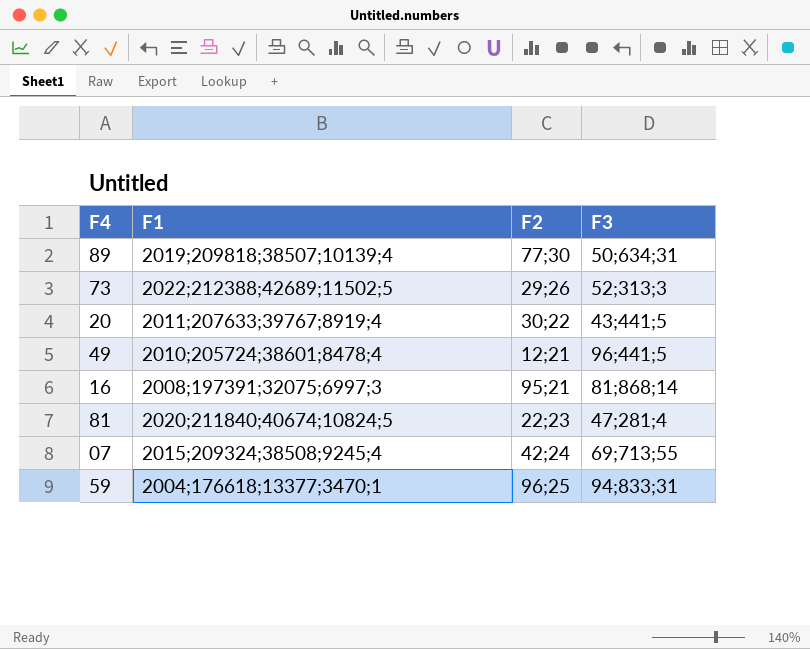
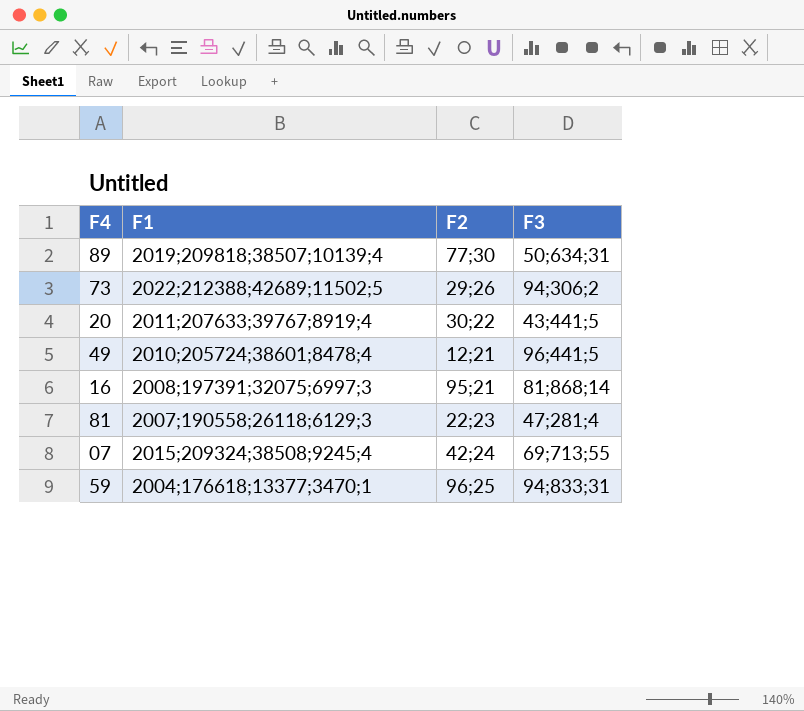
73 | F3: 52;313;3 -> 94;306;2
81 | F1: 2020;211840;40674;10824;5 -> 2007;190558;26118;6129;3

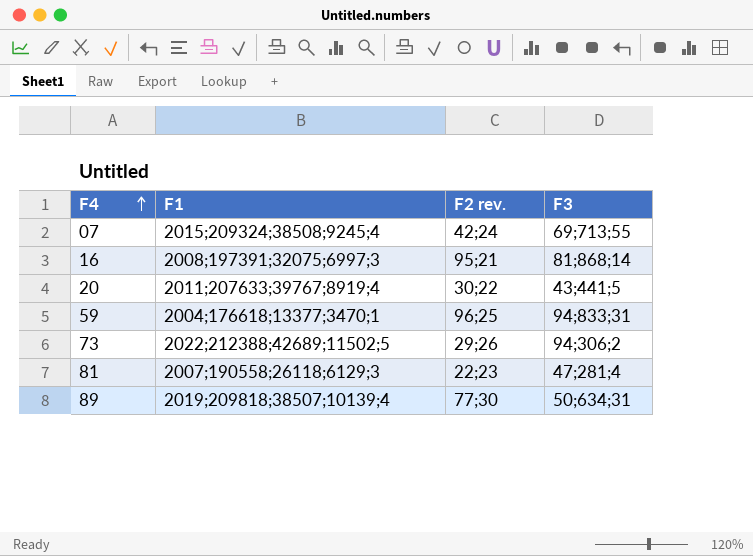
row order: none -> F4 ascending
column name: F2 -> F2 rev.
row 49: 2010;205724;38601;8478;4 | 12;21 | 96;441;5 -> none

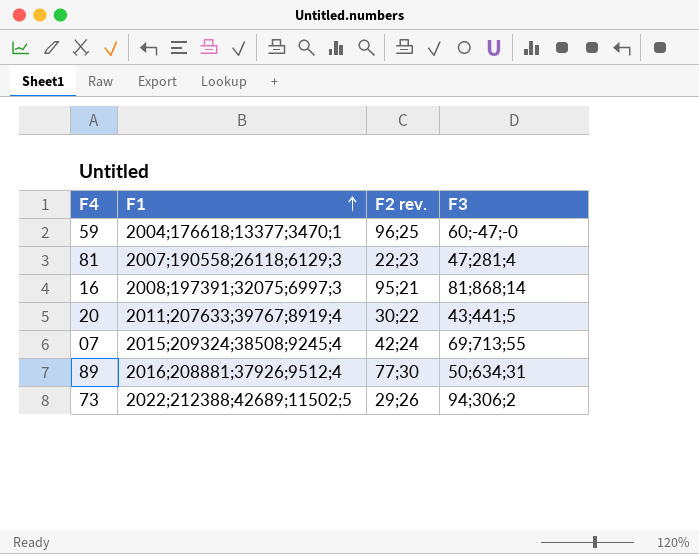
row order: F4 ascending -> F1 ascending
59 | F3: 94;833;31 -> 60;-47;-0
89 | F1: 2019;209818;38507;10139;4 -> 2016;208881;37926;9512;4

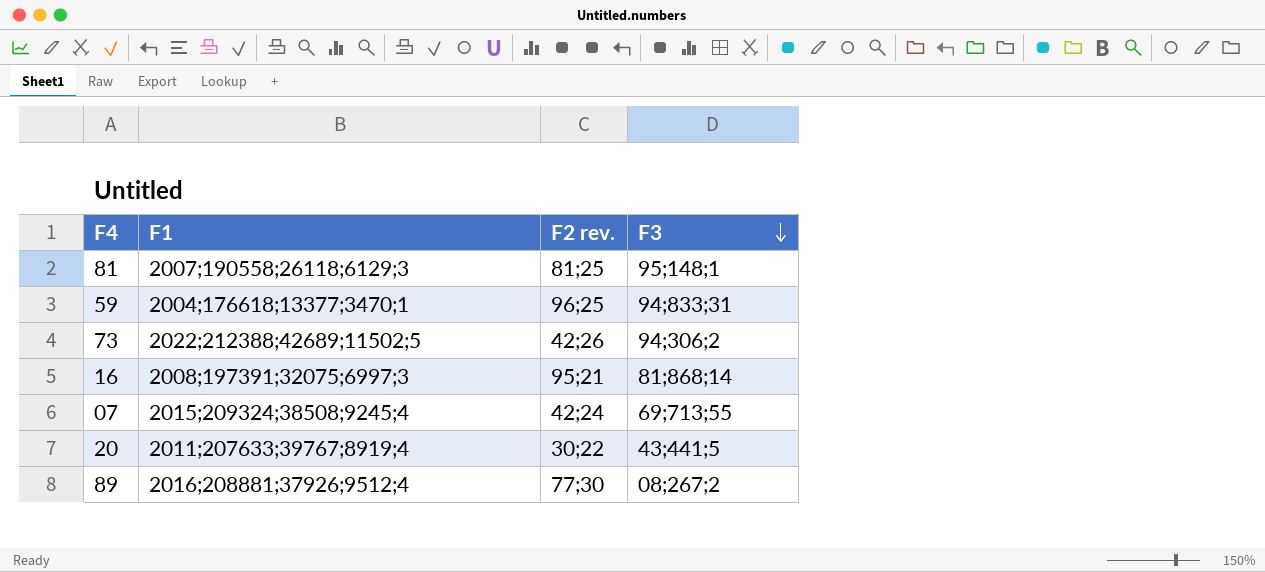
row order: F1 ascending -> F3 descending
81 | F2 rev.: 22;23 -> 81;25
81 | F3: 47;281;4 -> 95;148;1
59 | F3: 60;-47;-0 -> 94;833;31
73 | F2 rev.: 29;26 -> 42;26
89 | F3: 50;634;31 -> 08;267;2

